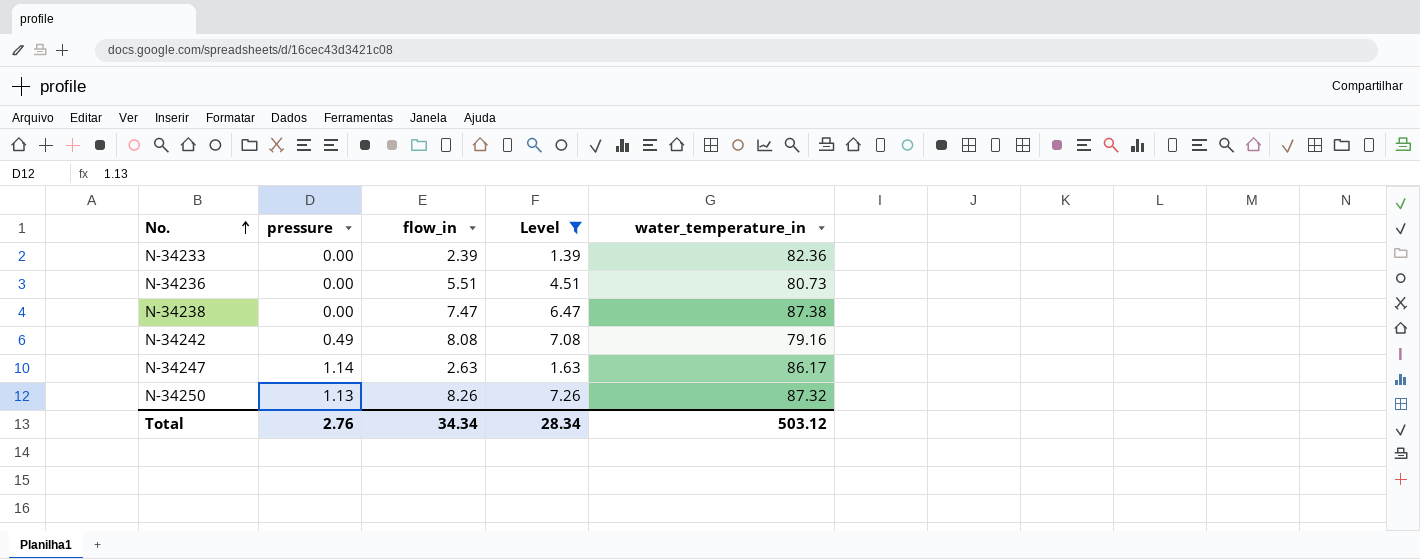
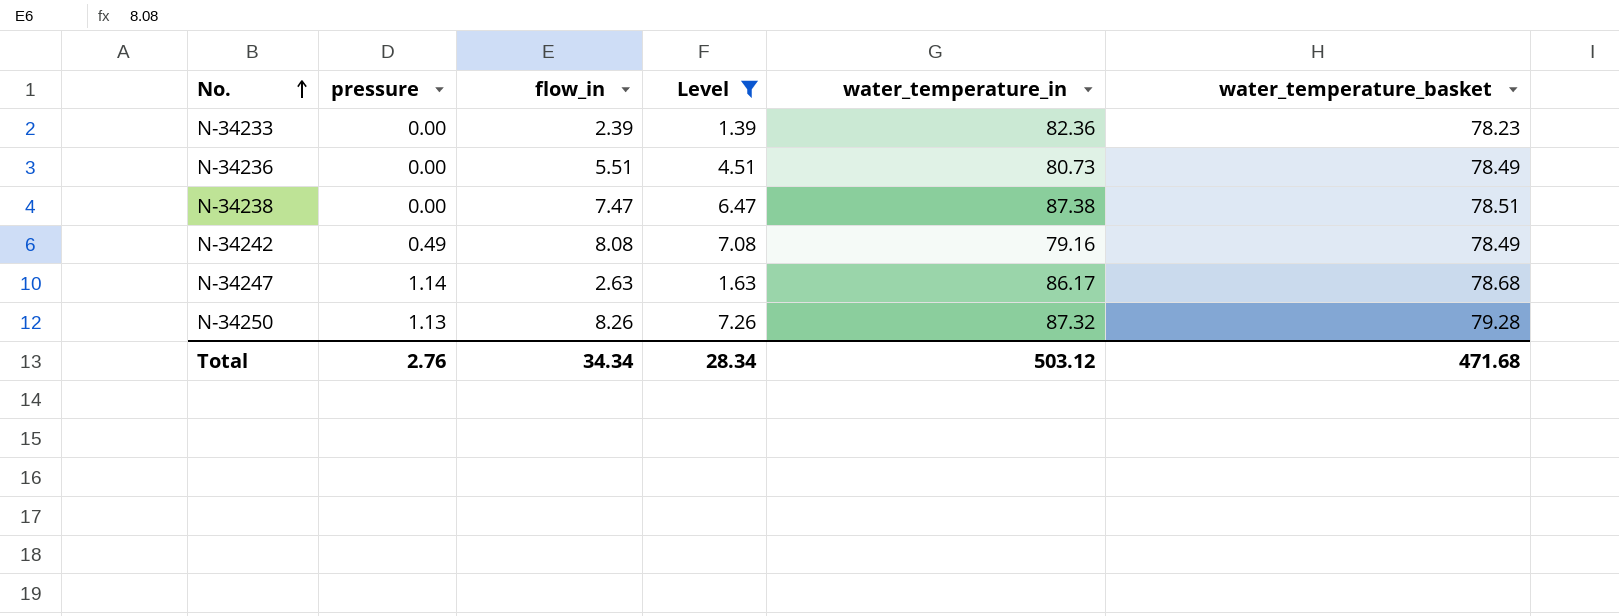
column water_temperature_basket | position: none -> 6

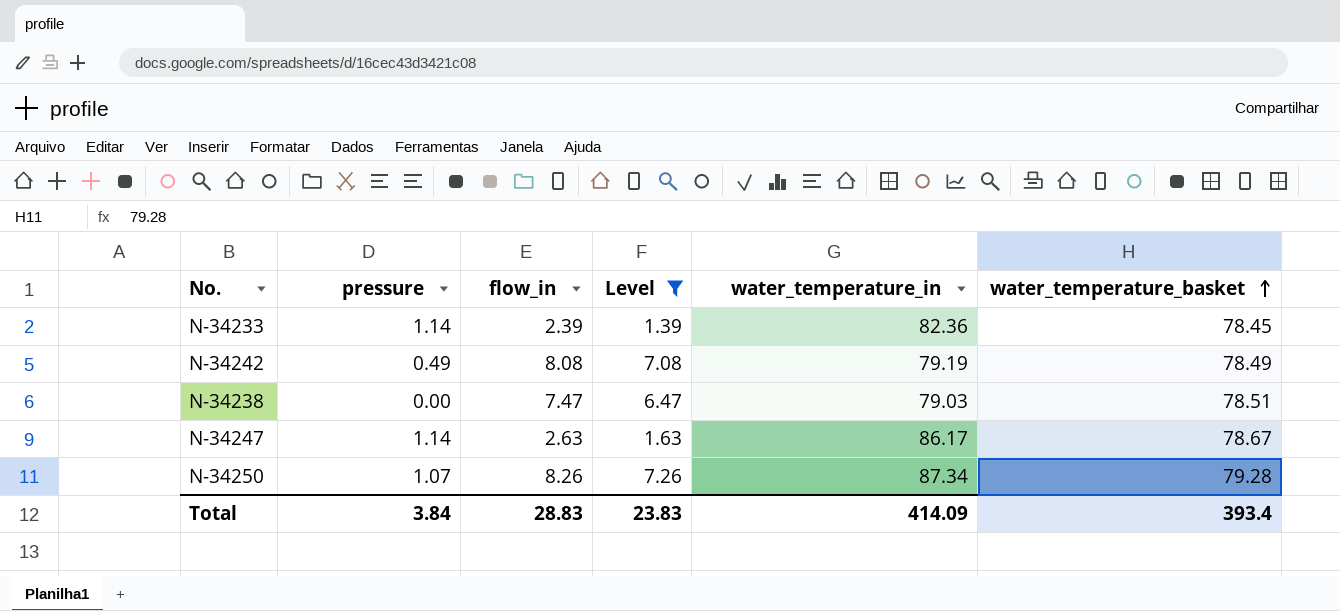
row order: No. ascending -> water_temperature_basket ascending
row N-34236: 0.00 | 5.51 | 4.51 | 80.73 | 78.49 -> none
N-34233 | pressure: 0.00 -> 1.14
N-34233 | water_temperature_basket: 78.23 -> 78.45
N-34242 | water_temperature_in: 79.16 -> 79.19
N-34238 | water_temperature_in: 87.38 -> 79.03
N-34247 | water_temperature_basket: 78.68 -> 78.67
N-34250 | pressure: 1.13 -> 1.07
N-34250 | water_temperature_in: 87.32 -> 87.34
Total | pressure: 2.76 -> 3.84
Total | flow_in: 34.34 -> 28.83
Total | Level: 28.34 -> 23.83
Total | water_temperature_in: 503.12 -> 414.09
Total | water_temperature_basket: 471.68 -> 393.4

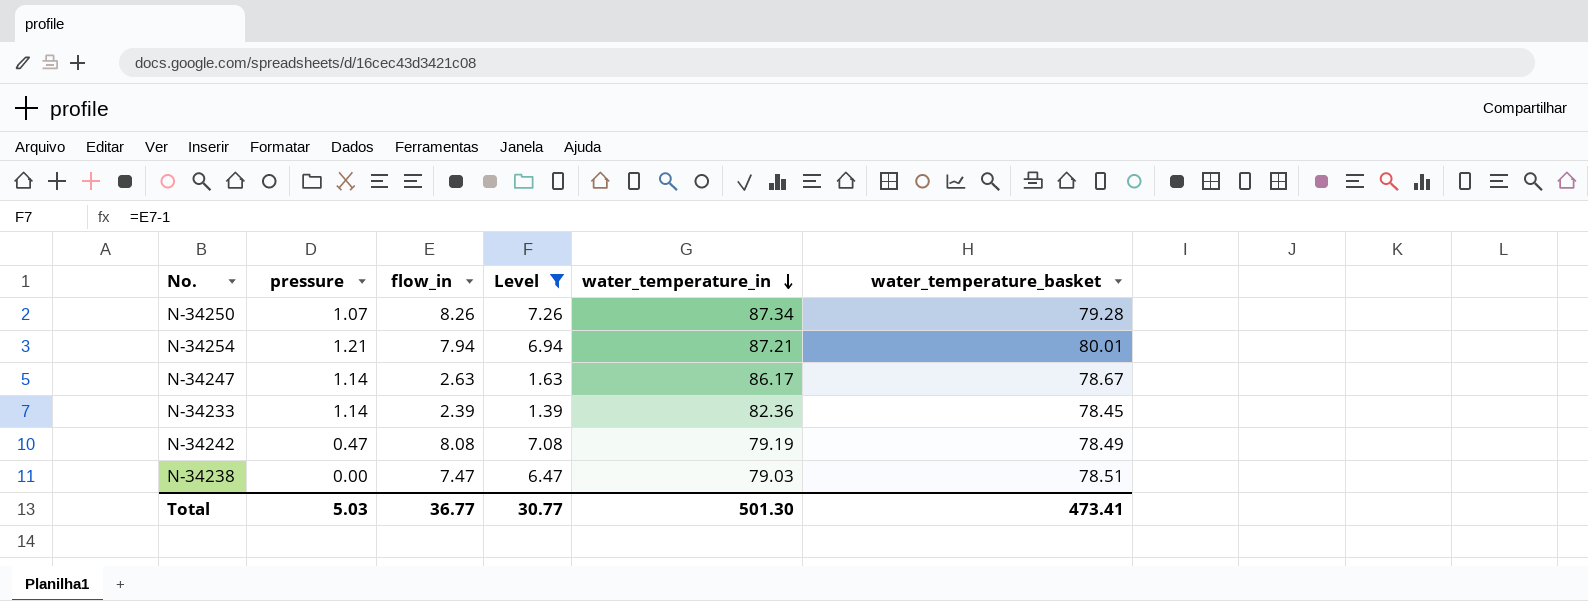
row order: water_temperature_basket ascending -> water_temperature_in descending
row N-34254: none -> 1.21 | 7.94 | 6.94 | 87.21 | 80.01
N-34242 | pressure: 0.49 -> 0.47
Total | pressure: 3.84 -> 5.03
Total | flow_in: 28.83 -> 36.77
Total | Level: 23.83 -> 30.77
Total | water_temperature_in: 414.09 -> 501.30
Total | water_temperature_basket: 393.4 -> 473.41

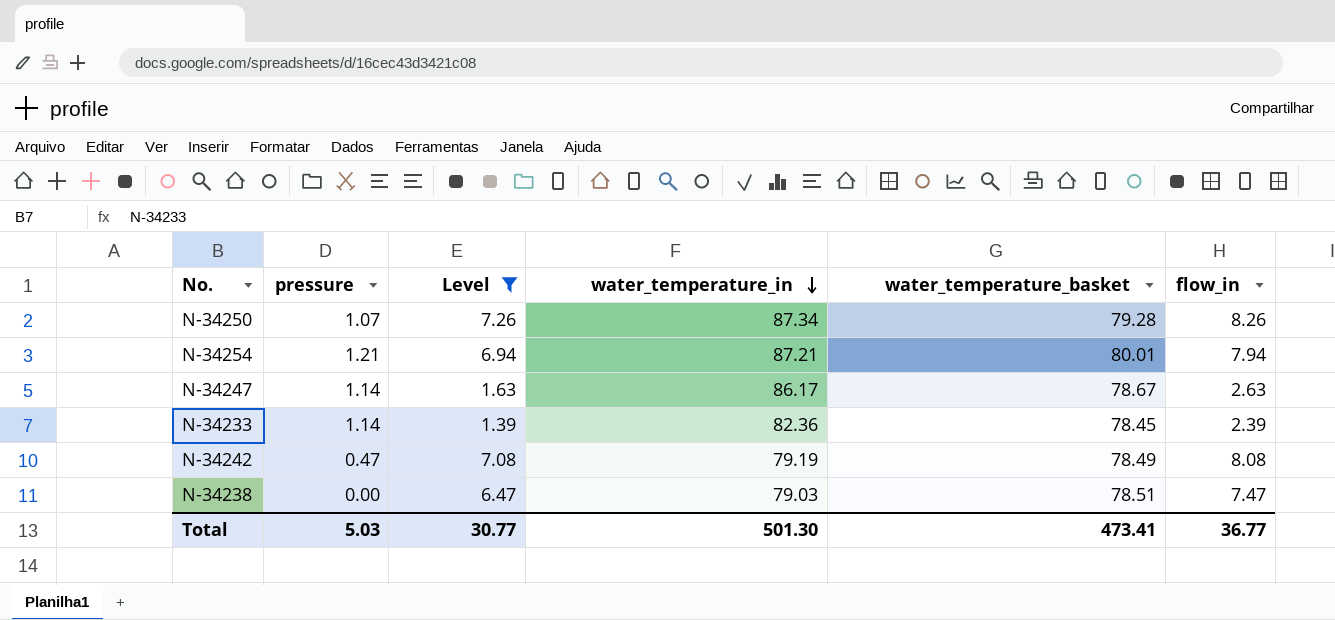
column flow_in | position: 3 -> 6

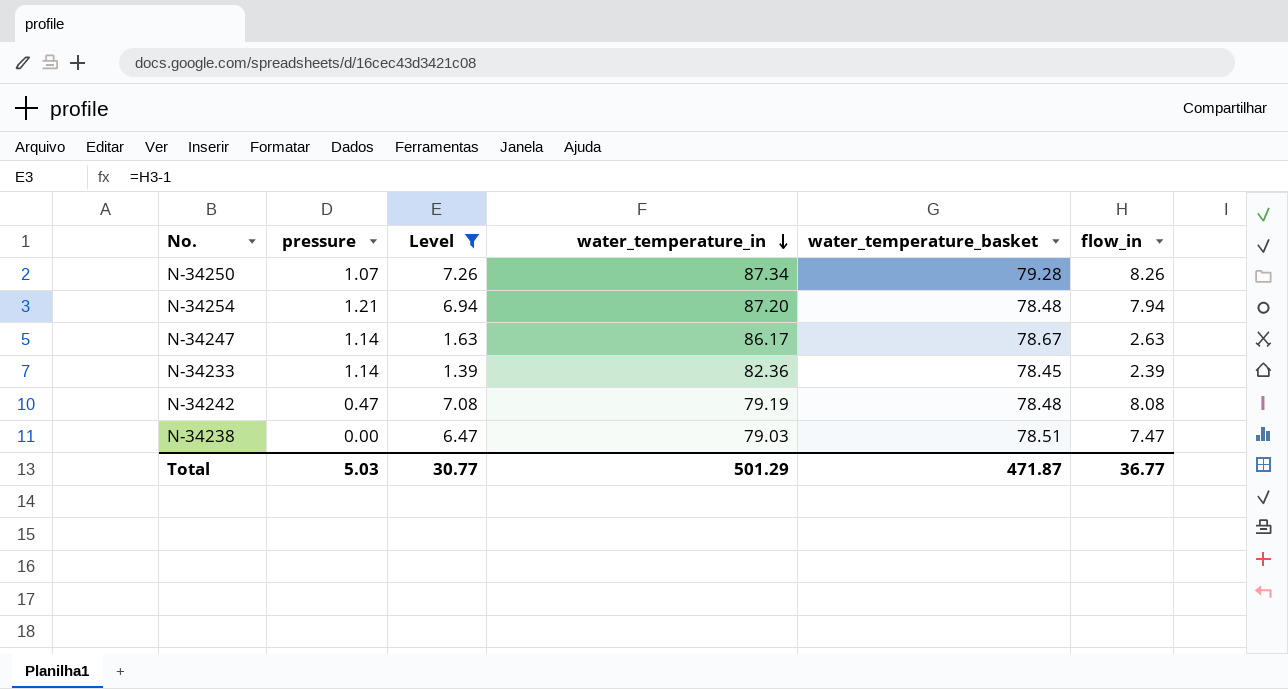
N-34254 | water_temperature_in: 87.21 -> 87.20
N-34254 | water_temperature_basket: 80.01 -> 78.48
N-34242 | water_temperature_basket: 78.49 -> 78.48
Total | water_temperature_in: 501.30 -> 501.29
Total | water_temperature_basket: 473.41 -> 471.87

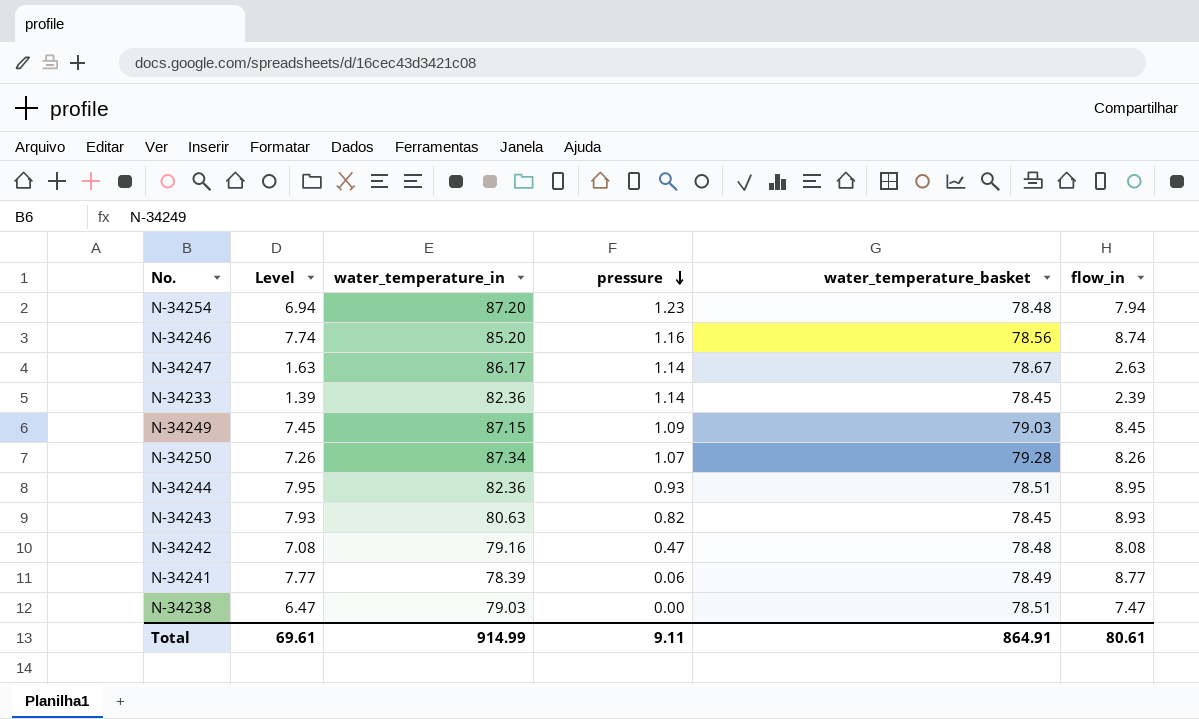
filter: Level <= 7.26 -> none
row order: water_temperature_in descending -> pressure descending
column pressure | position: 2 -> 4
N-34254 | pressure: 1.21 -> 1.23
N-34242 | water_temperature_in: 79.19 -> 79.16
Total | Level: 30.77 -> 69.61
Total | water_temperature_in: 501.29 -> 914.99
Total | pressure: 5.03 -> 9.11
Total | water_temperature_basket: 471.87 -> 864.91
Total | flow_in: 36.77 -> 80.61

